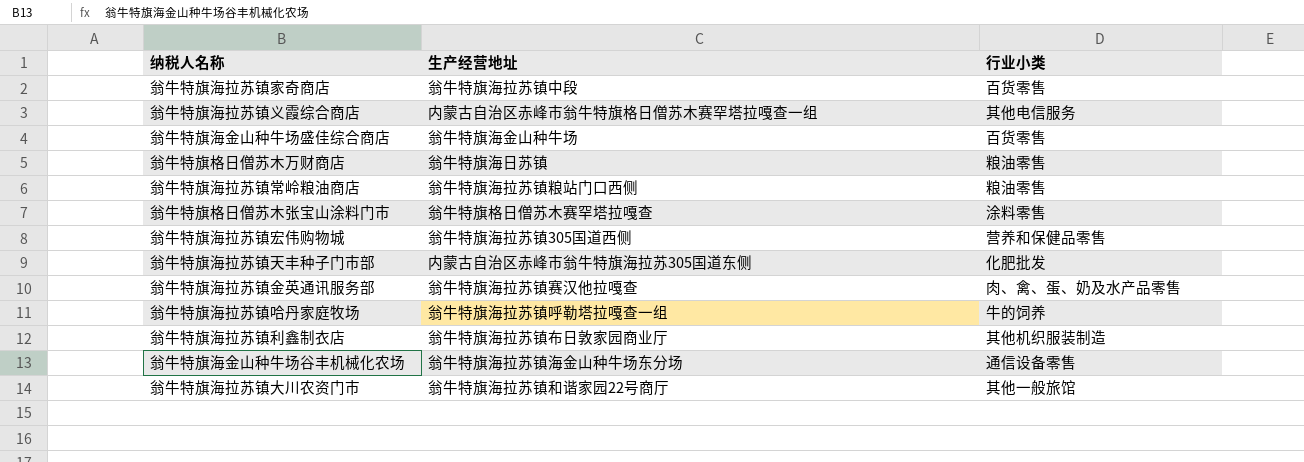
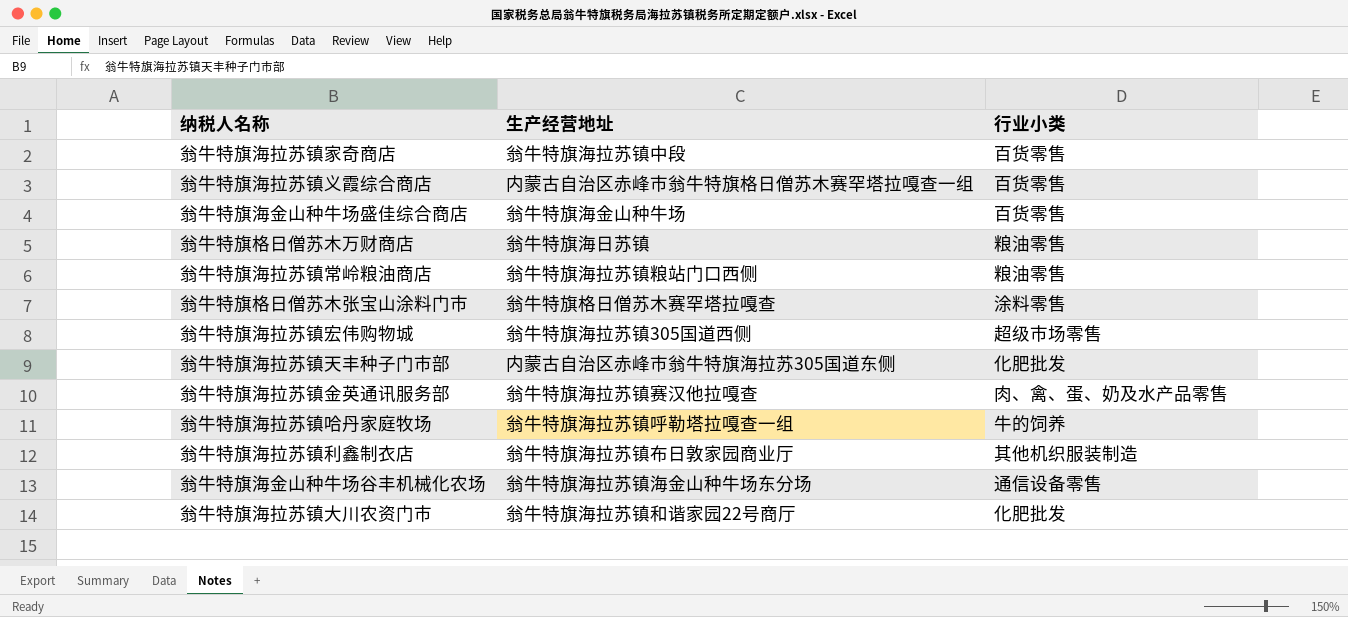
翁牛特旗海拉苏镇义霞综合商店 | 行业小类: 其他电信服务 -> 百货零售
翁牛特旗海拉苏镇宏伟购物城 | 行业小类: 营养和保健品零售 -> 超级市场零售
翁牛特旗海拉苏镇大川农资门市 | 行业小类: 其他一般旅馆 -> 化肥批发

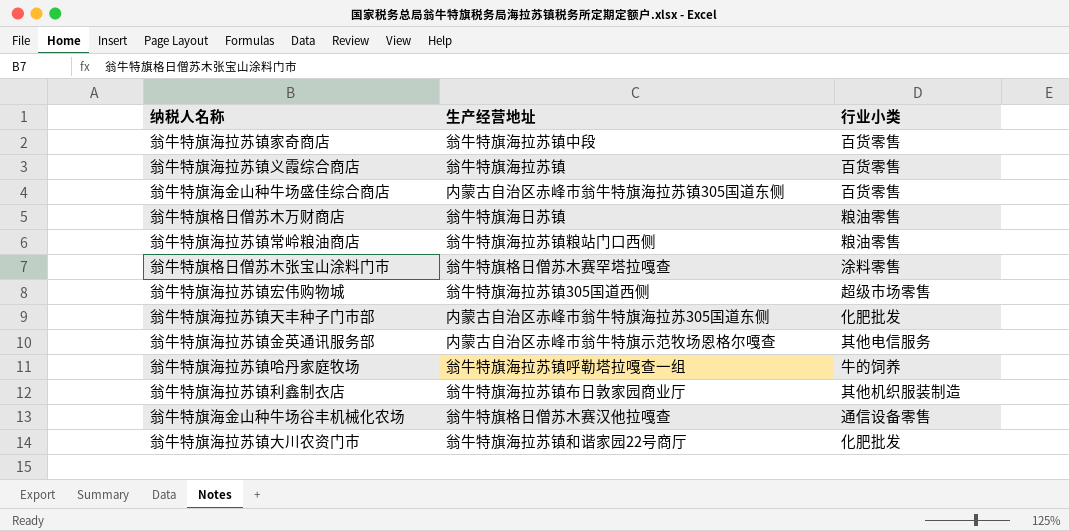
翁牛特旗海拉苏镇义霞综合商店 | 生产经营地址: 内蒙古自治区赤峰市翁牛特旗格日僧苏木赛罕塔拉嘎查一组 -> 翁牛特旗海拉苏镇
翁牛特旗海金山种牛场盛佳综合商店 | 生产经营地址: 翁牛特旗海金山种牛场 -> 内蒙古自治区赤峰市翁牛特旗海拉苏镇305国道东侧
翁牛特旗海拉苏镇金英通讯服务部 | 生产经营地址: 翁牛特旗海拉苏镇赛汉他拉嘎查 -> 内蒙古自治区赤峰市翁牛特旗示范牧场恩格尔嘎查
翁牛特旗海拉苏镇金英通讯服务部 | 行业小类: 肉、禽、蛋、奶及水产品零售 -> 其他电信服务
翁牛特旗海金山种牛场谷丰机械化农场 | 生产经营地址: 翁牛特旗海拉苏镇海金山种牛场东分场 -> 翁牛特旗格日僧苏木赛汉他拉嘎查

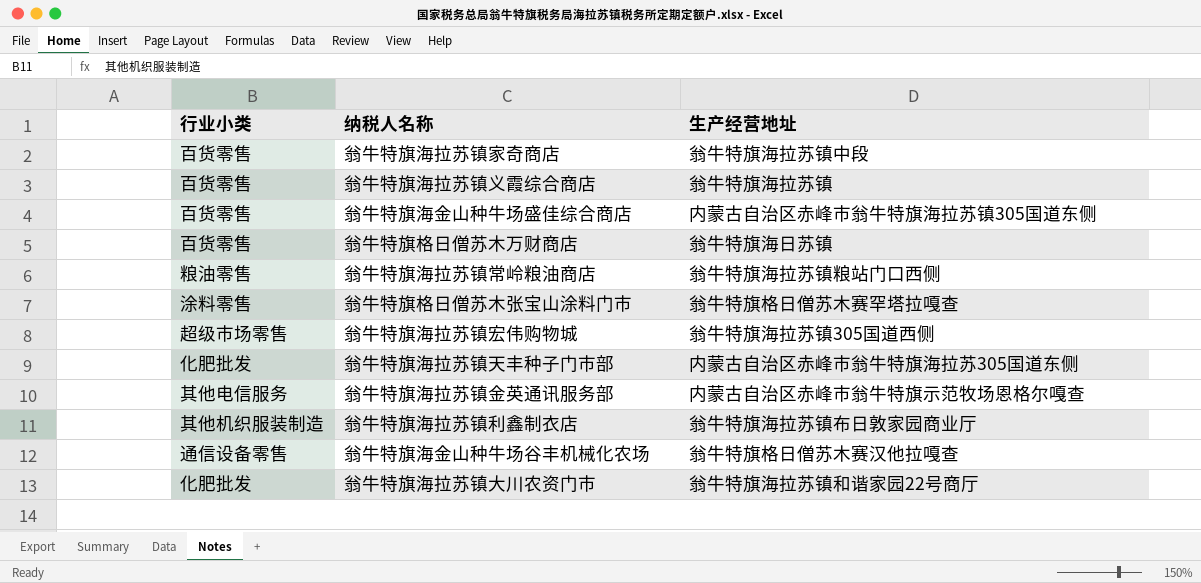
column 行业小类 | position: 3 -> 1
row 翁牛特旗海拉苏镇哈丹家庭牧场: 翁牛特旗海拉苏镇呼勒塔拉嘎查一组 | 牛的饲养 -> none
翁牛特旗格日僧苏木万财商店 | 行业小类: 粮油零售 -> 百货零售

